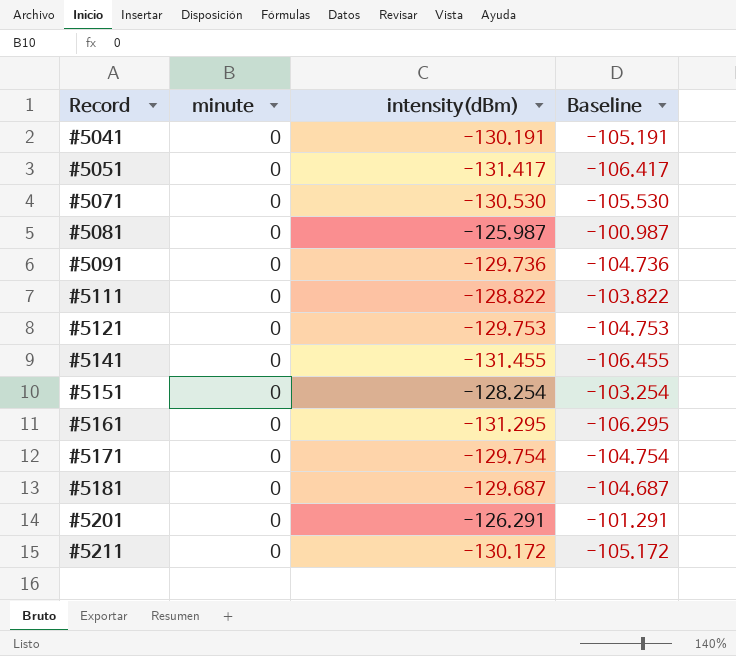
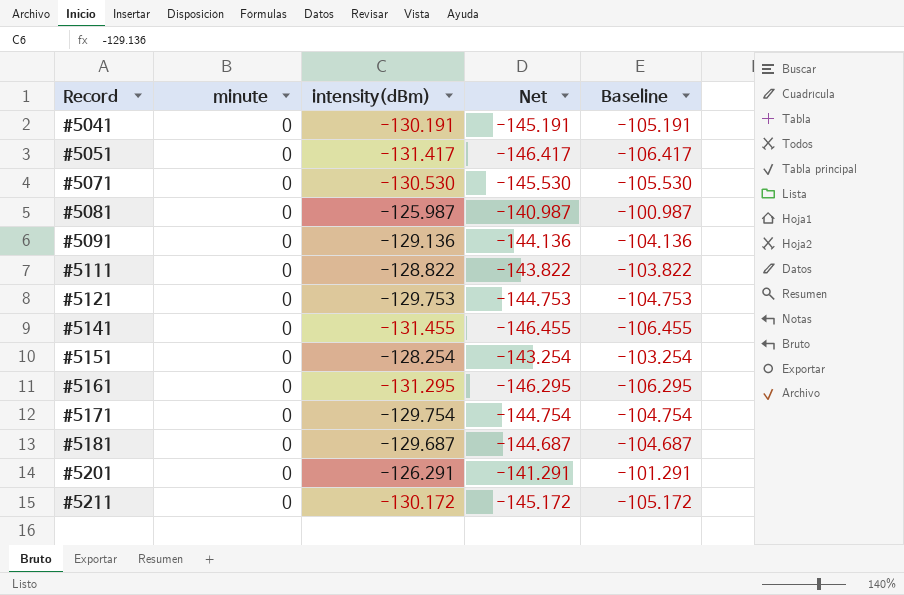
column Net | formula: none -> [intensity(dBm)] - 15
#5091 | intensity(dBm): -129.736 -> -129.136
#5091 | Baseline: -104.736 -> -104.136

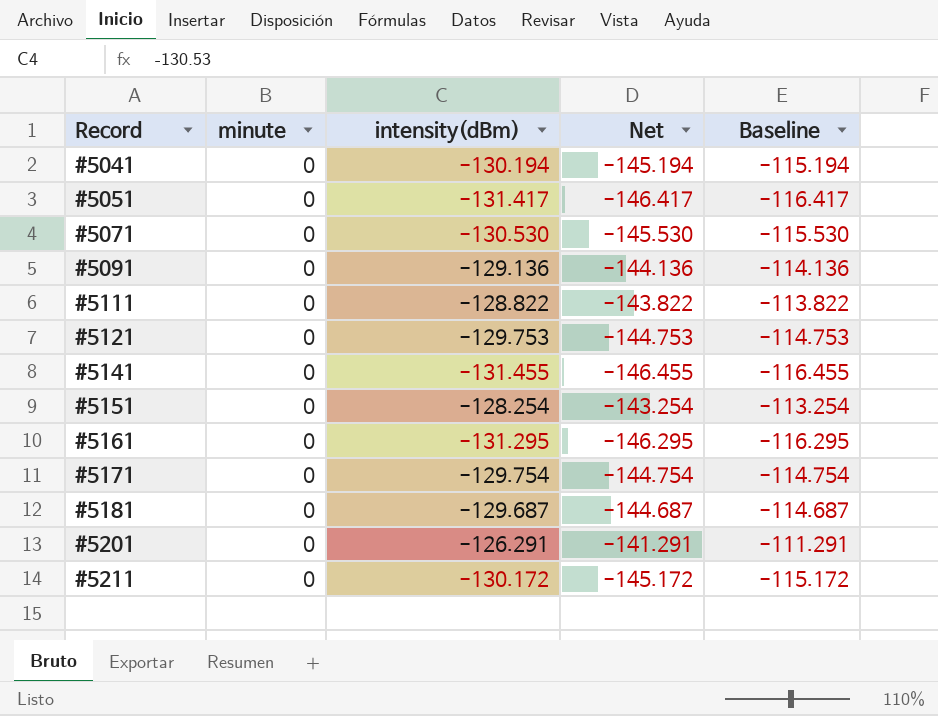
column Baseline | formula: [intensity(dBm)] + 25 -> [intensity(dBm)] + 15
row #5081: 0 | -125.987 | -140.987 | -100.987 -> none
#5041 | intensity(dBm): -130.191 -> -130.194
#5041 | Net: -145.191 -> -145.194

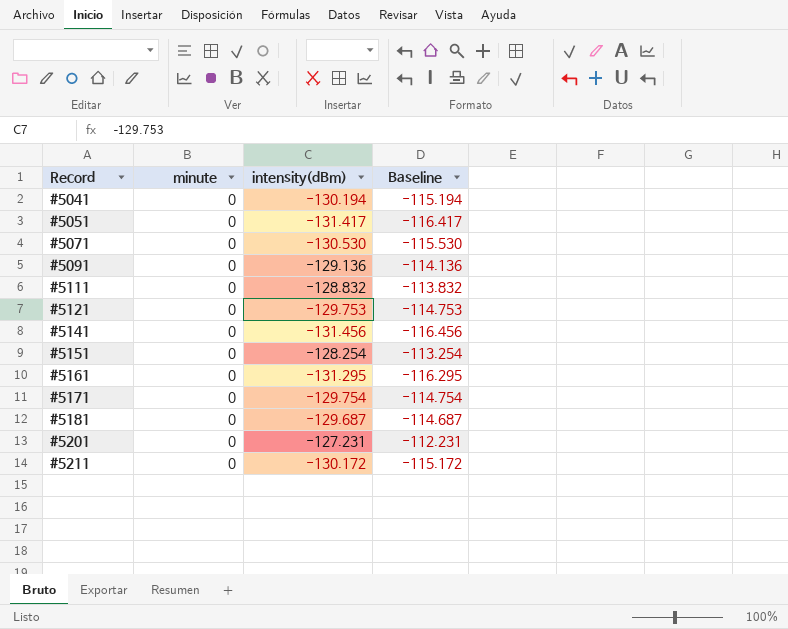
column Net | formula: [intensity(dBm)] - 15 -> none
#5111 | intensity(dBm): -128.822 -> -128.832
#5111 | Baseline: -113.822 -> -113.832
#5141 | intensity(dBm): -131.455 -> -131.456
#5141 | Baseline: -116.455 -> -116.456
#5201 | intensity(dBm): -126.291 -> -127.231
#5201 | Baseline: -111.291 -> -112.231

